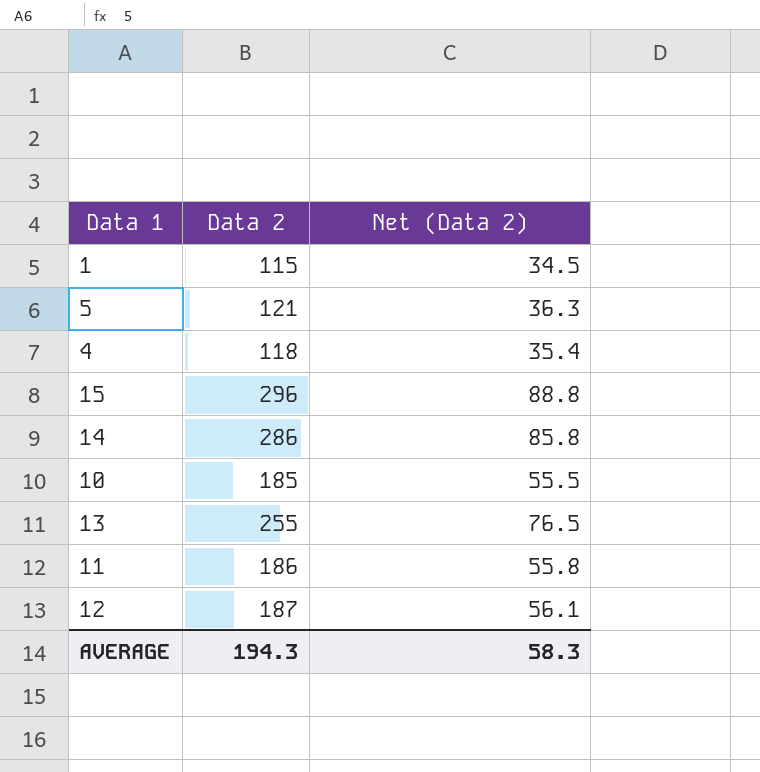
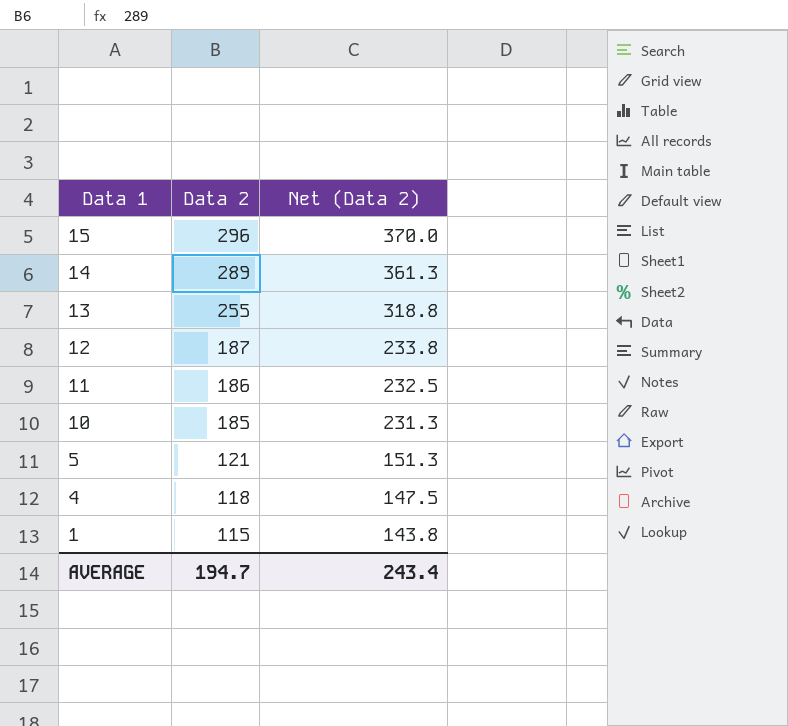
row order: none -> Data 1 descending
column Net (Data 2) | formula: [Data 2] * 0.3 -> [Data 2] * 1.25
14 | Data 2: 286 -> 289
AVERAGE | Data 2: 194.3 -> 194.7
AVERAGE | Net (Data 2): 58.3 -> 243.4

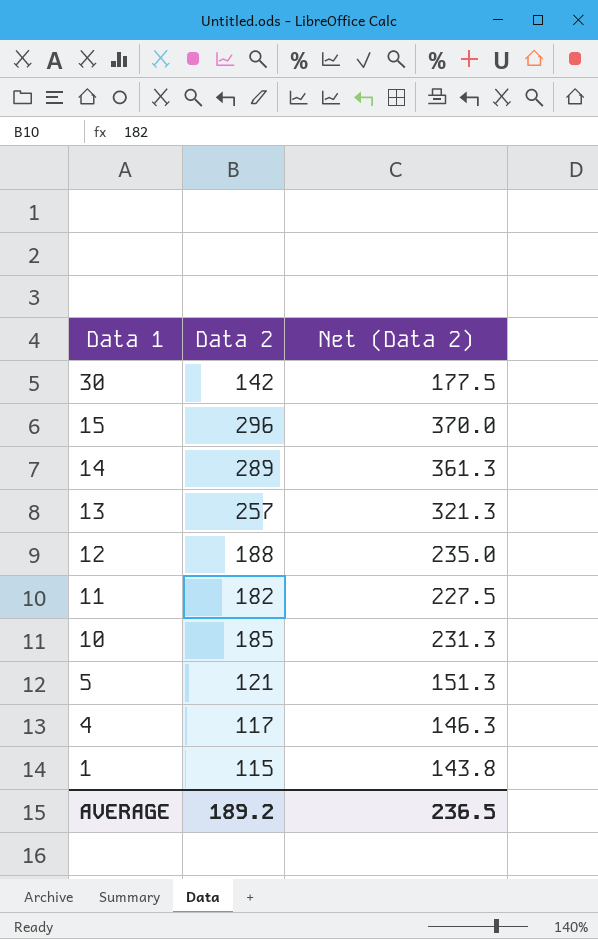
row 30: none -> 142 | 177.5
13 | Data 2: 255 -> 257
13 | Net (Data 2): 318.8 -> 321.3
12 | Data 2: 187 -> 188
12 | Net (Data 2): 233.8 -> 235.0
11 | Data 2: 186 -> 182
11 | Net (Data 2): 232.5 -> 227.5
4 | Data 2: 118 -> 117
4 | Net (Data 2): 147.5 -> 146.3
AVERAGE | Data 2: 194.7 -> 189.2
AVERAGE | Net (Data 2): 243.4 -> 236.5

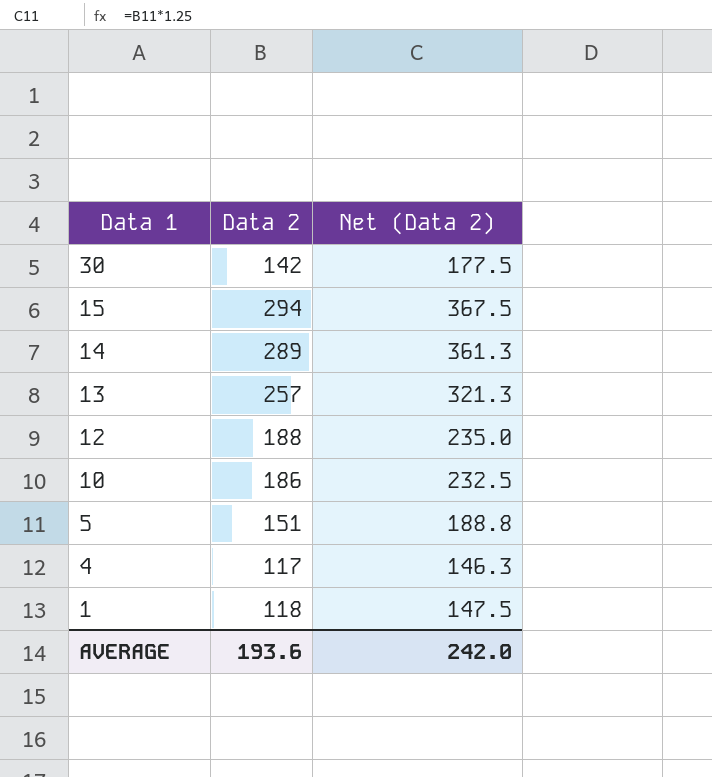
row 11: 182 | 227.5 -> none
15 | Data 2: 296 -> 294
15 | Net (Data 2): 370.0 -> 367.5
10 | Data 2: 185 -> 186
10 | Net (Data 2): 231.3 -> 232.5
5 | Data 2: 121 -> 151
5 | Net (Data 2): 151.3 -> 188.8
1 | Data 2: 115 -> 118
1 | Net (Data 2): 143.8 -> 147.5
AVERAGE | Data 2: 189.2 -> 193.6
AVERAGE | Net (Data 2): 236.5 -> 242.0

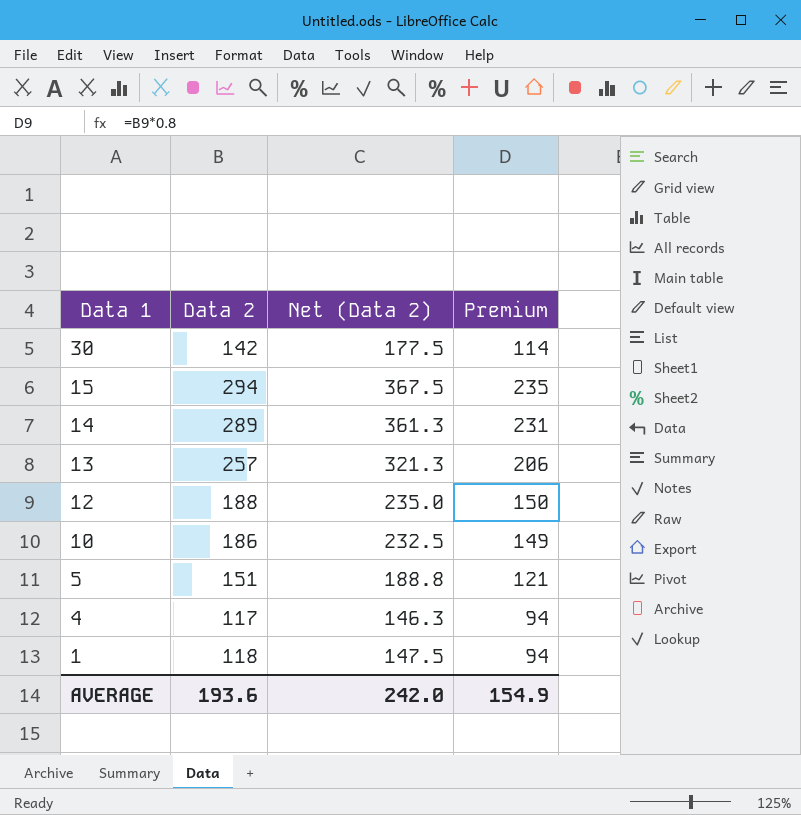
column Premium | formula: none -> [Data 2] * 0.8

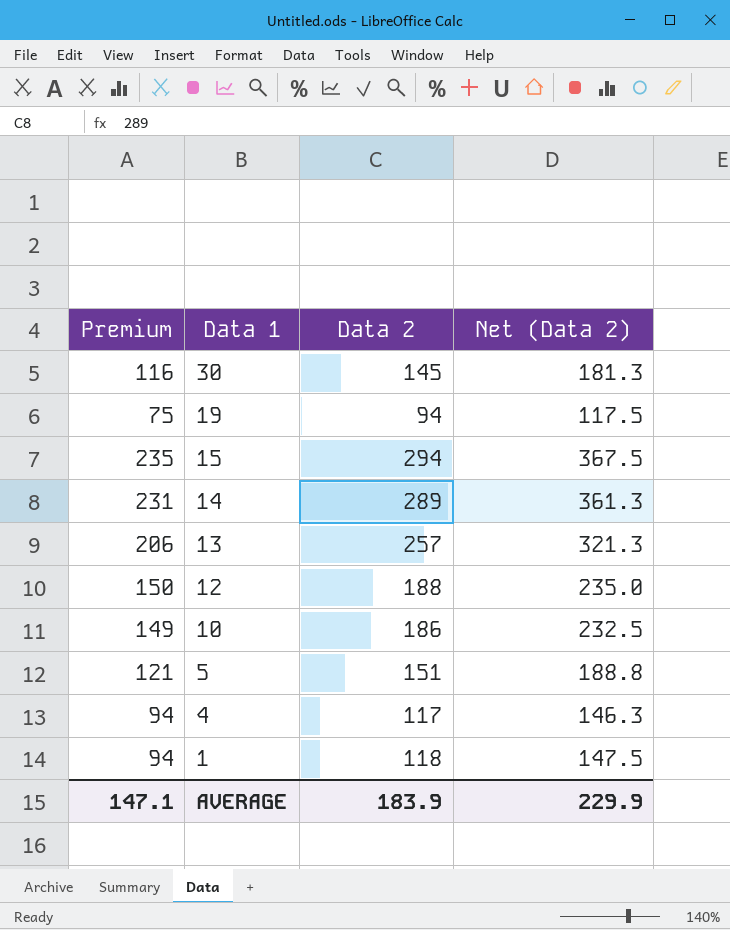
column Premium | position: 4 -> 1
30 | Premium: 114 -> 116
30 | Data 2: 142 -> 145
30 | Net (Data 2): 177.5 -> 181.3
row 19: none -> 75 | 94 | 117.5
AVERAGE | Premium: 154.9 -> 147.1
AVERAGE | Data 2: 193.6 -> 183.9
AVERAGE | Net (Data 2): 242.0 -> 229.9

